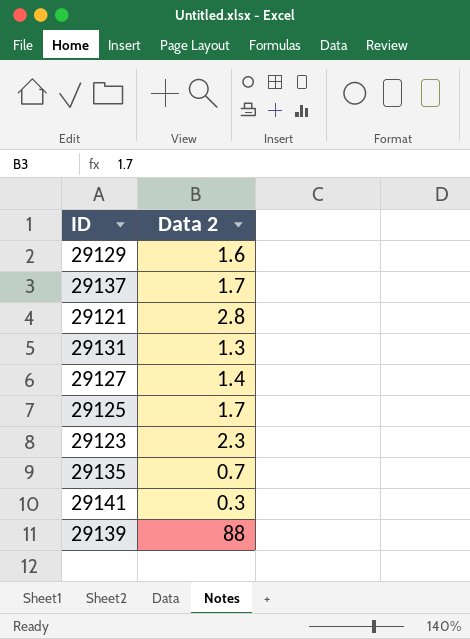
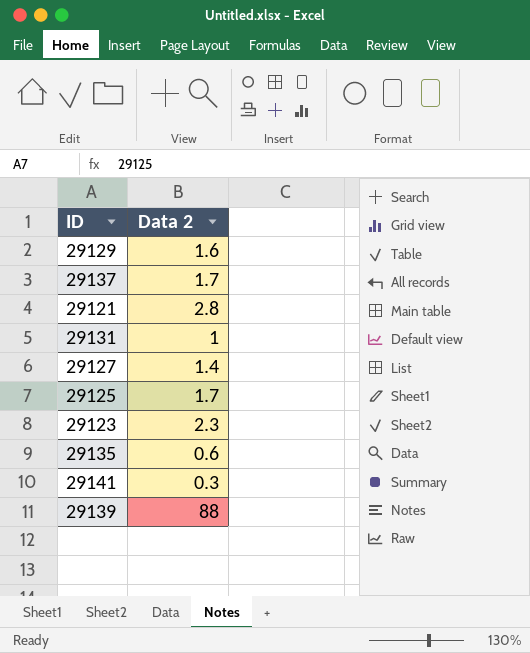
29131 | Data 2: 1.3 -> 1
29135 | Data 2: 0.7 -> 0.6

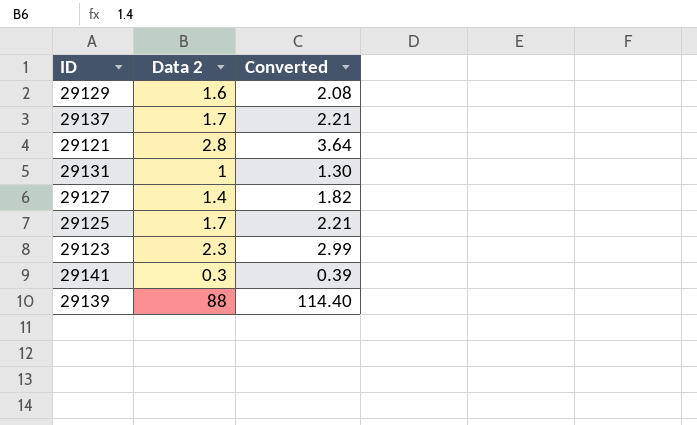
column Converted | formula: none -> [Data 2] * 1.3
row 29135: 0.6 -> none

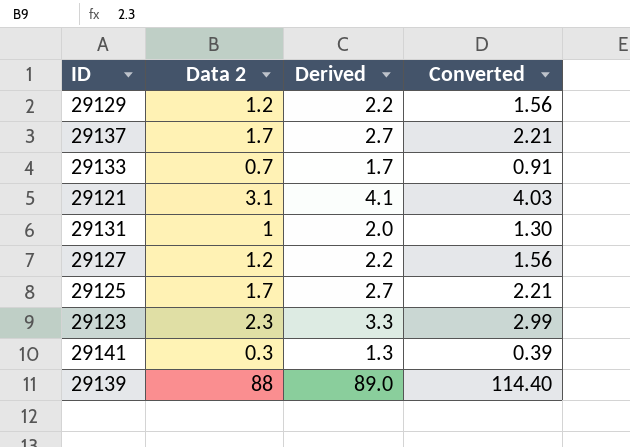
column Derived | formula: none -> [Data 2] + 1
29129 | Data 2: 1.6 -> 1.2
29129 | Converted: 2.08 -> 1.56
row 29133: none -> 0.7 | 1.7 | 0.91
29121 | Data 2: 2.8 -> 3.1
29121 | Converted: 3.64 -> 4.03
29127 | Data 2: 1.4 -> 1.2
29127 | Converted: 1.82 -> 1.56

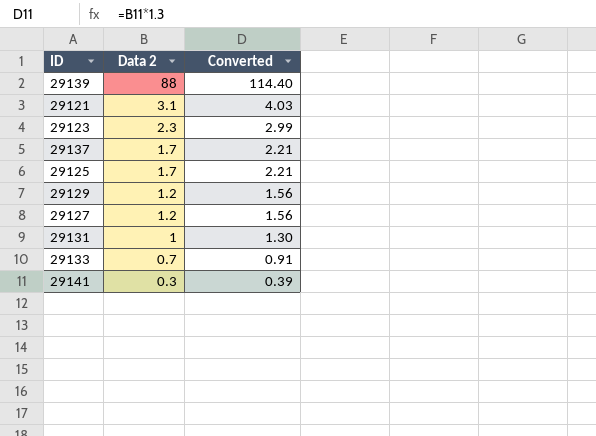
row order: none -> Data 2 descending
column Derived | formula: [Data 2] + 1 -> none

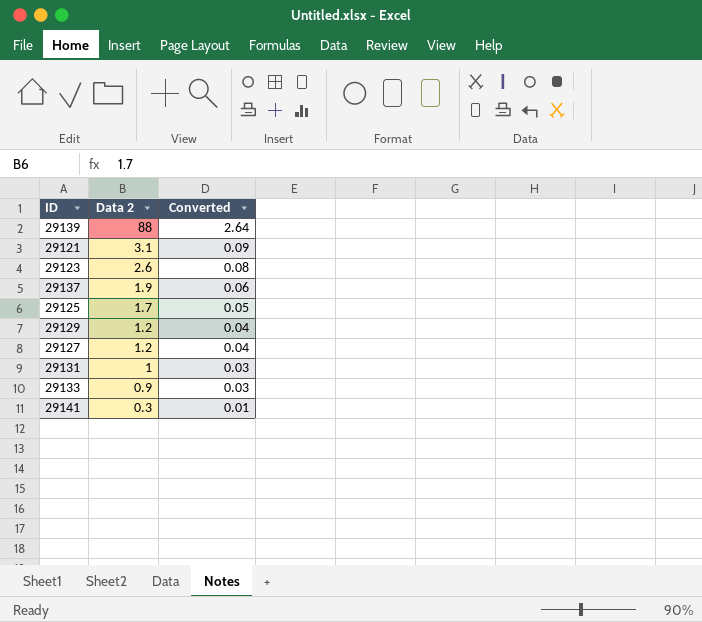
column Converted | formula: [Data 2] * 1.3 -> [Data 2] * 0.03
29123 | Data 2: 2.3 -> 2.6
29137 | Data 2: 1.7 -> 1.9
29133 | Data 2: 0.7 -> 0.9

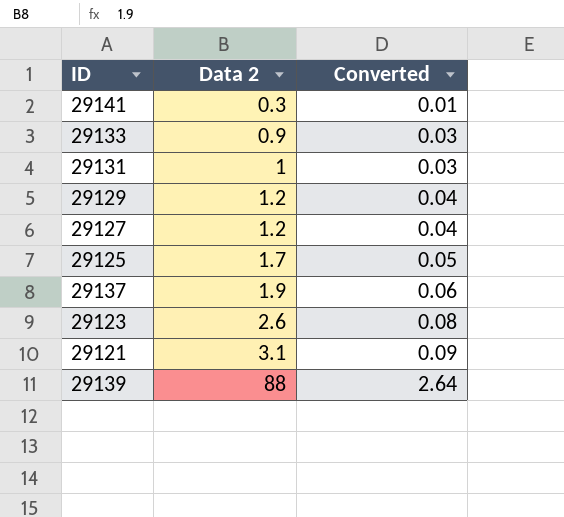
row order: Data 2 descending -> Data 2 ascending

